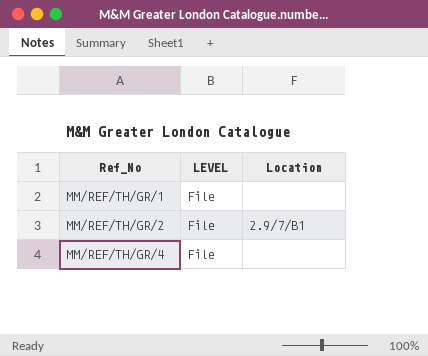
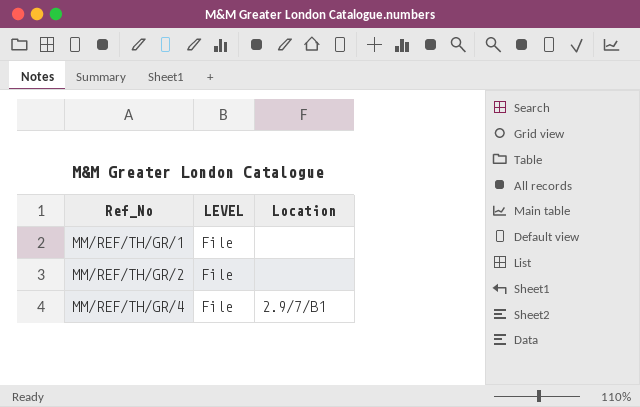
MM/REF/TH/GR/2 | Location: 2.9/7/B1 -> none
MM/REF/TH/GR/4 | Location: none -> 2.9/7/B1

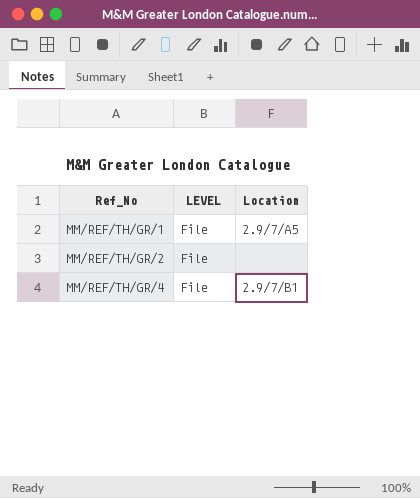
MM/REF/TH/GR/1 | Location: none -> 2.9/7/A5

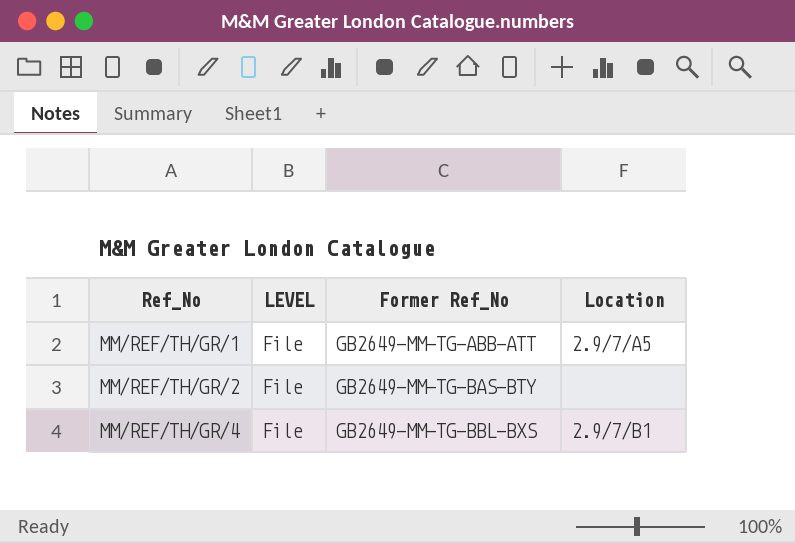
column Former Ref_No | position: none -> 3

